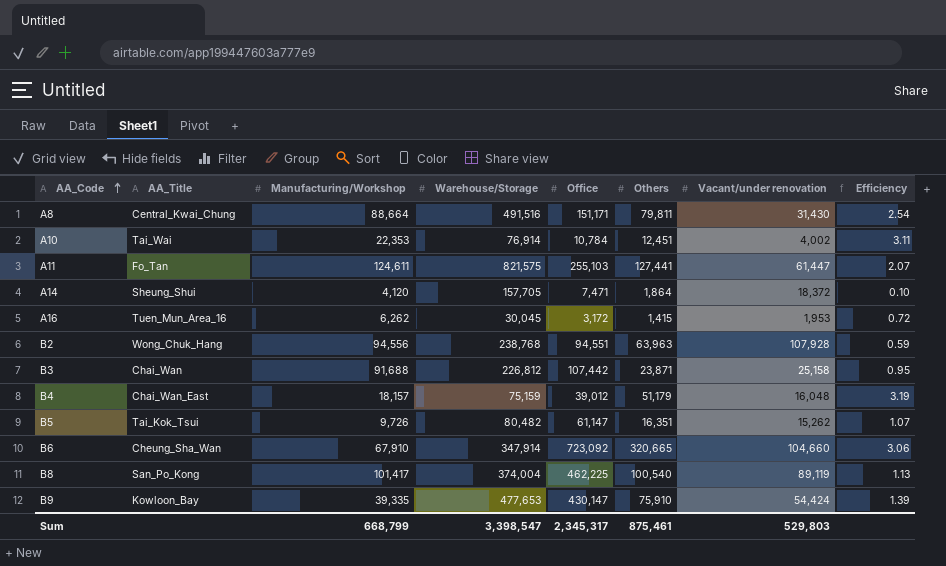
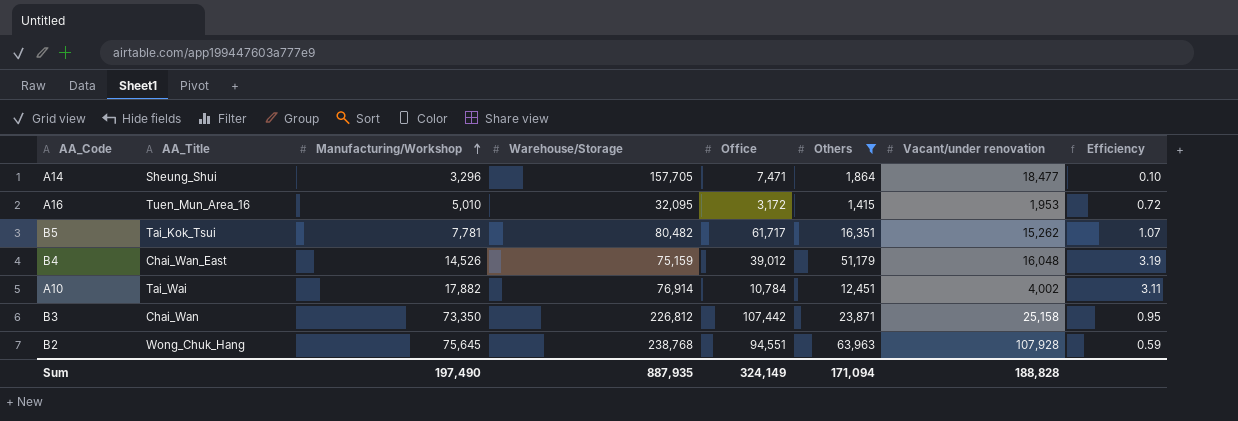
filter: none -> Others <= 63,963
row order: AA_Code ascending -> Manufacturing/Workshop ascending
A14 | Manufacturing/Workshop: 4,120 -> 3,296
A14 | Vacant/under renovation: 18,372 -> 18,477
A16 | Manufacturing/Workshop: 6,262 -> 5,010
A16 | Warehouse/Storage: 30,045 -> 32,095
B5 | Manufacturing/Workshop: 9,726 -> 7,781
B5 | Office: 61,147 -> 61,717
B4 | Manufacturing/Workshop: 18,157 -> 14,526
A10 | Manufacturing/Workshop: 22,353 -> 17,882
B3 | Manufacturing/Workshop: 91,688 -> 73,350
B2 | Manufacturing/Workshop: 94,556 -> 75,645
Sum | Manufacturing/Workshop: 668,799 -> 197,490
Sum | Warehouse/Storage: 3,398,547 -> 887,935
Sum | Office: 2,345,317 -> 324,149
Sum | Others: 875,461 -> 171,094
Sum | Vacant/under renovation: 529,803 -> 188,828

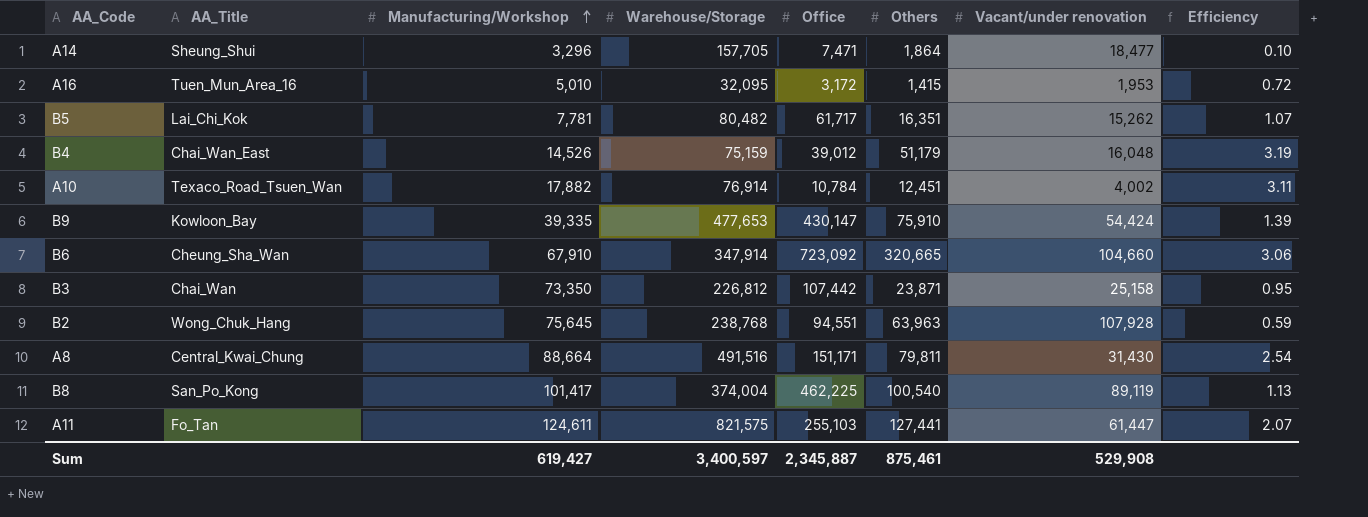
filter: Others <= 63,963 -> none
B5 | AA_Title: Tai_Kok_Tsui -> Lai_Chi_Kok
A10 | AA_Title: Tai_Wai -> Texaco_Road_Tsuen_Wan
Sum | Manufacturing/Workshop: 197,490 -> 619,427
Sum | Warehouse/Storage: 887,935 -> 3,400,597
Sum | Office: 324,149 -> 2,345,887
Sum | Others: 171,094 -> 875,461
Sum | Vacant/under renovation: 188,828 -> 529,908

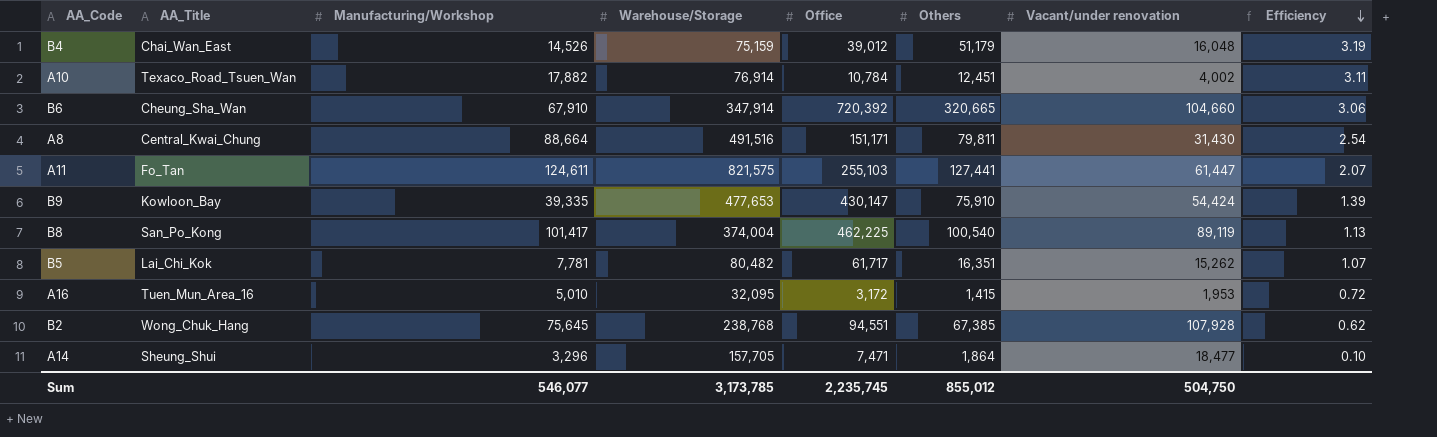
row order: Manufacturing/Workshop ascending -> Efficiency descending
row B3: Chai_Wan | 73,350 | 226,812 | 107,442 | 23,871 | 25,158 | 0.95 -> none
B6 | Office: 723,092 -> 720,392
B2 | Others: 63,963 -> 67,385
B2 | Efficiency: 0.59 -> 0.62
Sum | Manufacturing/Workshop: 619,427 -> 546,077
Sum | Warehouse/Storage: 3,400,597 -> 3,173,785
Sum | Office: 2,345,887 -> 2,235,745
Sum | Others: 875,461 -> 855,012
Sum | Vacant/under renovation: 529,908 -> 504,750

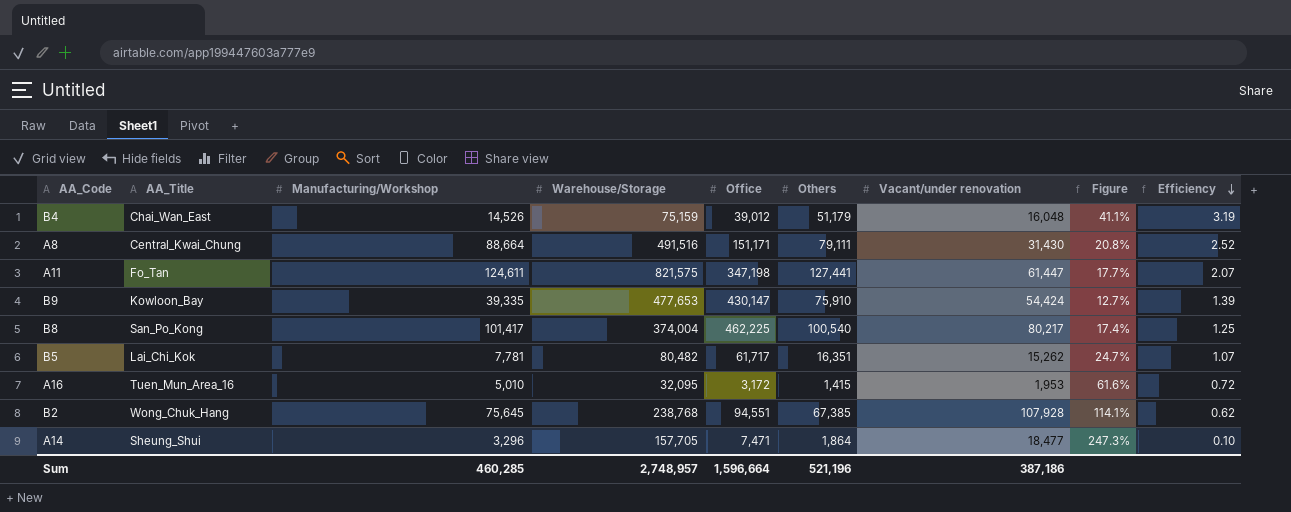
column Figure | formula: none -> [Vacant/under renovation] / [Office]
row A10: Texaco_Road_Tsuen_Wan | 17,882 | 76,914 | 10,784 | 12,451 | 4,002 | 3.11 -> none
row B6: Cheung_Sha_Wan | 67,910 | 347,914 | 720,392 | 320,665 | 104,660 | 3.06 -> none
A8 | Others: 79,811 -> 79,111
A8 | Efficiency: 2.54 -> 2.52
A11 | Office: 255,103 -> 347,198
B8 | Vacant/under renovation: 89,119 -> 80,217
B8 | Efficiency: 1.13 -> 1.25
Sum | Manufacturing/Workshop: 546,077 -> 460,285
Sum | Warehouse/Storage: 3,173,785 -> 2,748,957
Sum | Office: 2,235,745 -> 1,596,664
Sum | Others: 855,012 -> 521,196
Sum | Vacant/under renovation: 504,750 -> 387,186

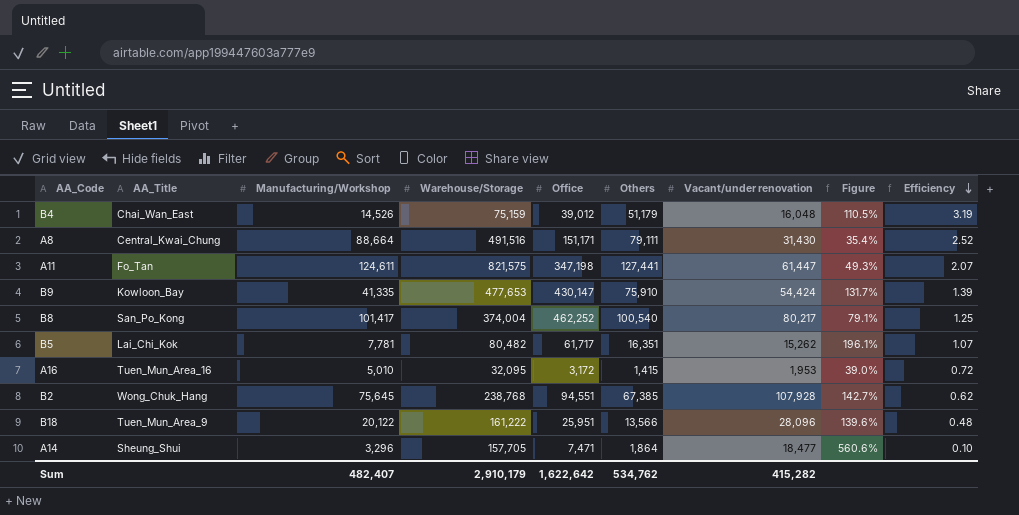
column Figure | formula: [Vacant/under renovation] / [Office] -> [Vacant/under renovation] / [Manufacturing/Workshop]
B9 | Manufacturing/Workshop: 39,335 -> 41,335
B8 | Office: 462,225 -> 462,252
row B18: none -> Tuen_Mun_Area_9 | 20,122 | 161,222 | 25,951 | 13,566 | 28,096 | 139.6% | 0.48
Sum | Manufacturing/Workshop: 460,285 -> 482,407
Sum | Warehouse/Storage: 2,748,957 -> 2,910,179
Sum | Office: 1,596,664 -> 1,622,642
Sum | Others: 521,196 -> 534,762
Sum | Vacant/under renovation: 387,186 -> 415,282

